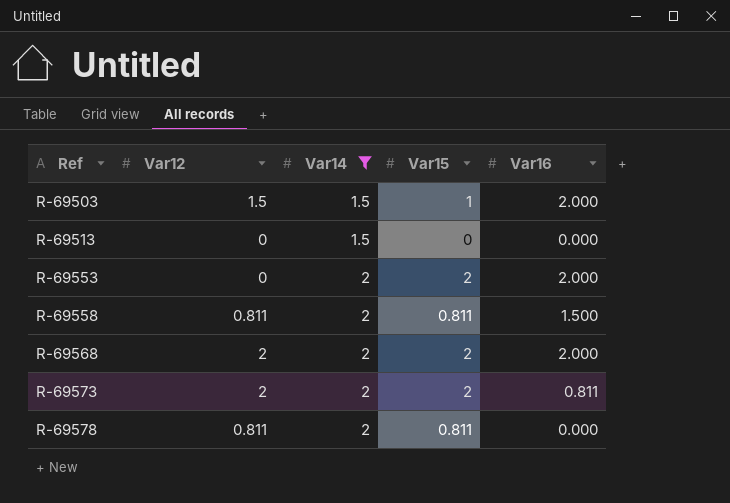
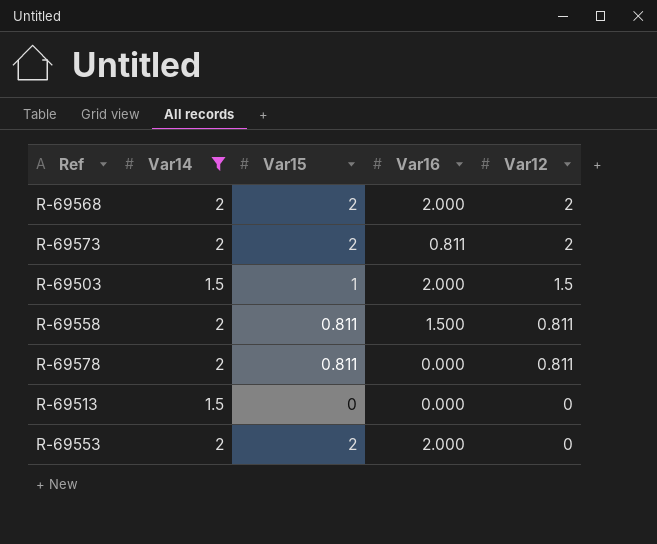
row order: Ref ascending -> Var12 descending
column Var12 | position: 2 -> 5

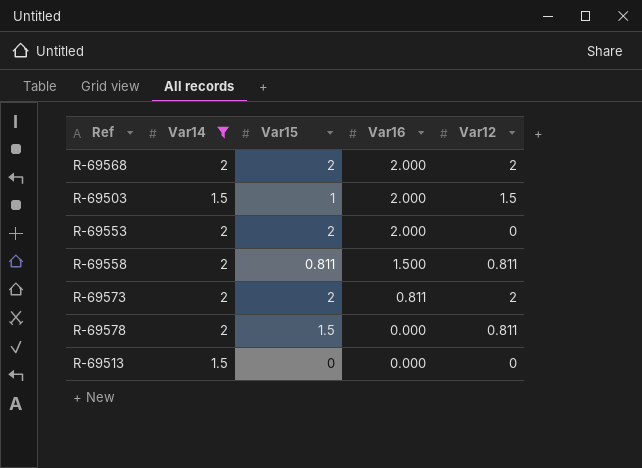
row order: Var12 descending -> Var16 descending
R-69578 | Var15: 0.811 -> 1.5

